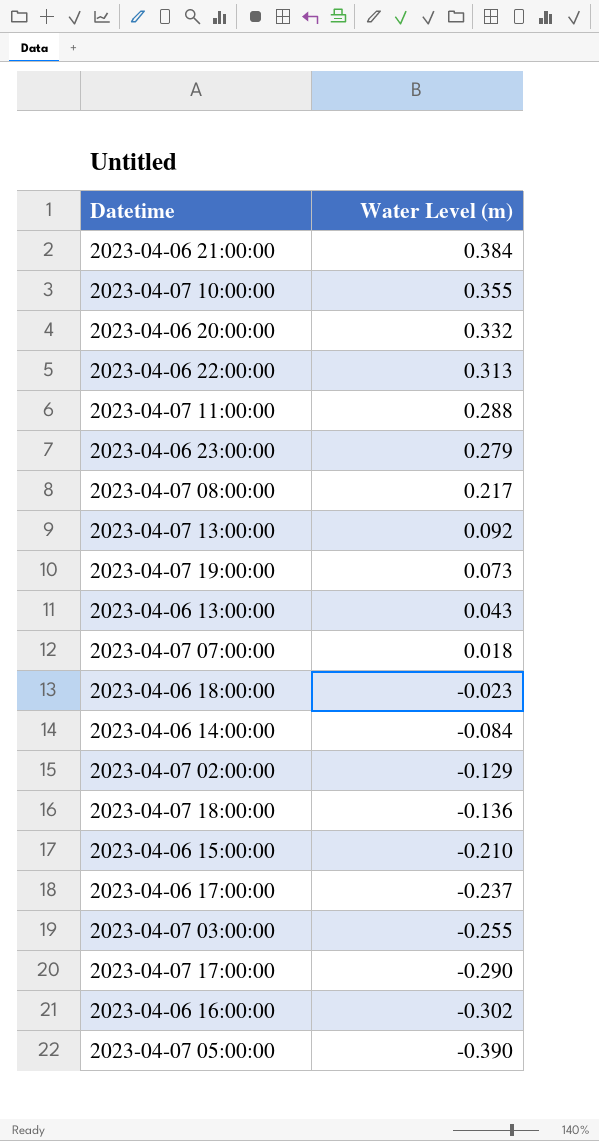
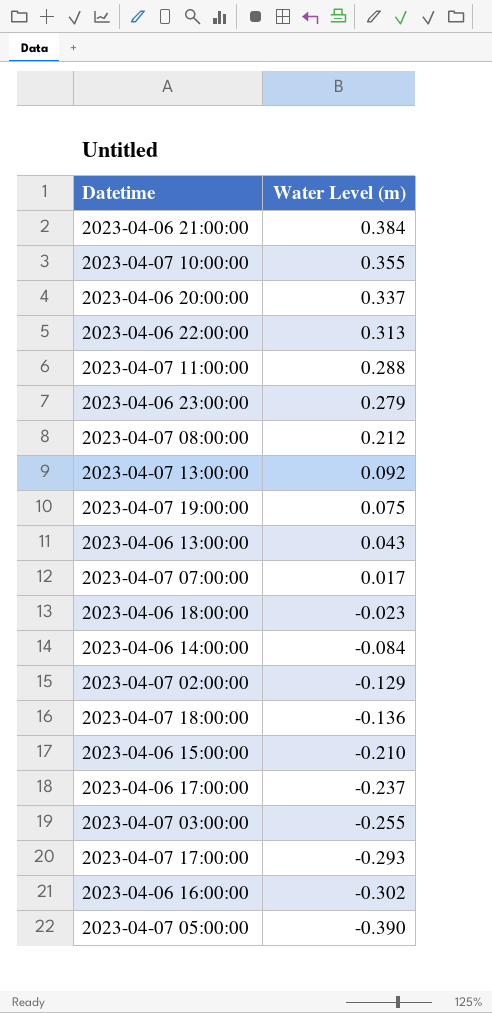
2023-04-06 20:00:00 | Water Level (m): 0.332 -> 0.337
2023-04-07 08:00:00 | Water Level (m): 0.217 -> 0.212
2023-04-07 19:00:00 | Water Level (m): 0.073 -> 0.075
2023-04-07 07:00:00 | Water Level (m): 0.018 -> 0.017
2023-04-07 17:00:00 | Water Level (m): -0.290 -> -0.293

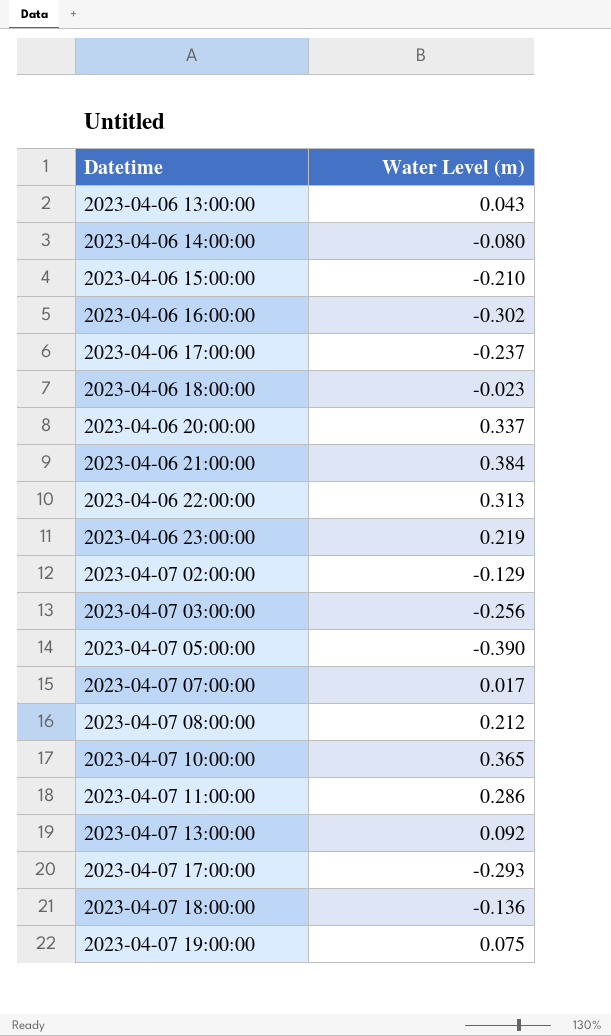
row order: Water Level (m) descending -> Datetime ascending
2023-04-06 14:00:00 | Water Level (m): -0.084 -> -0.080
2023-04-06 23:00:00 | Water Level (m): 0.279 -> 0.219
2023-04-07 03:00:00 | Water Level (m): -0.255 -> -0.256
2023-04-07 10:00:00 | Water Level (m): 0.355 -> 0.365
2023-04-07 11:00:00 | Water Level (m): 0.288 -> 0.286

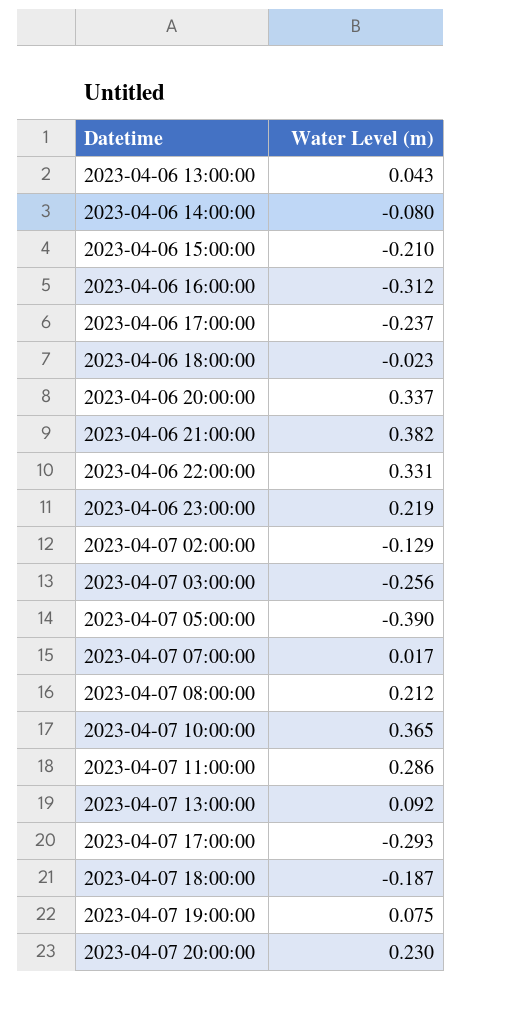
2023-04-06 16:00:00 | Water Level (m): -0.302 -> -0.312
2023-04-06 21:00:00 | Water Level (m): 0.384 -> 0.382
2023-04-06 22:00:00 | Water Level (m): 0.313 -> 0.331
2023-04-07 18:00:00 | Water Level (m): -0.136 -> -0.187
row 2023-04-07 20:00:00: none -> 0.230

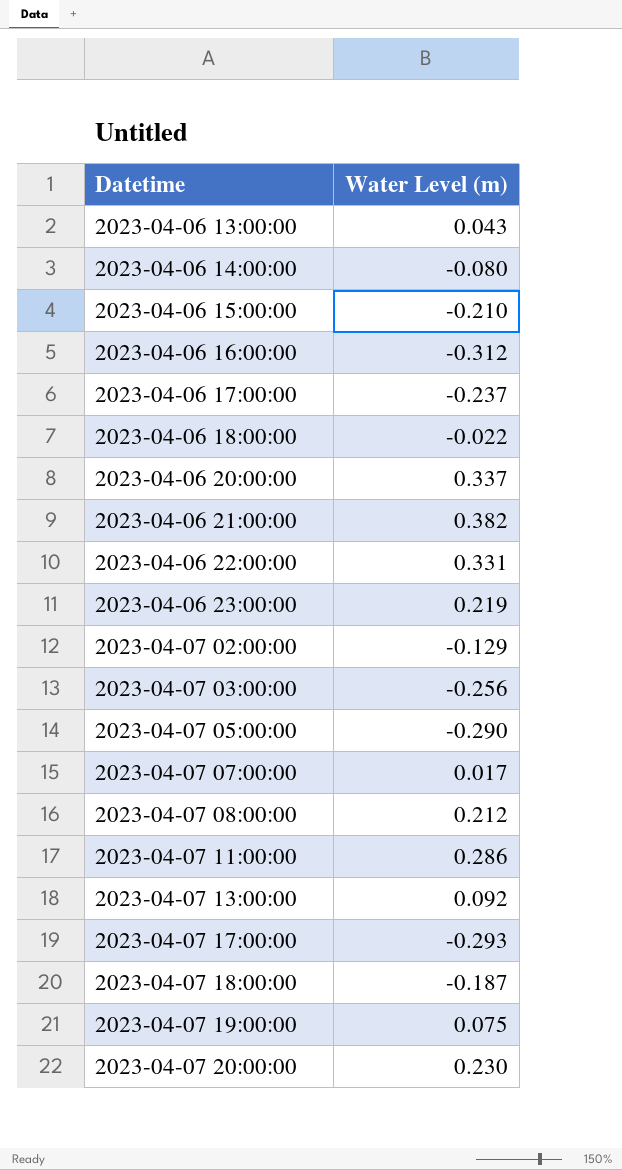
row 2023-04-07 10:00:00: 0.365 -> none
2023-04-06 18:00:00 | Water Level (m): -0.023 -> -0.022
2023-04-07 05:00:00 | Water Level (m): -0.390 -> -0.290

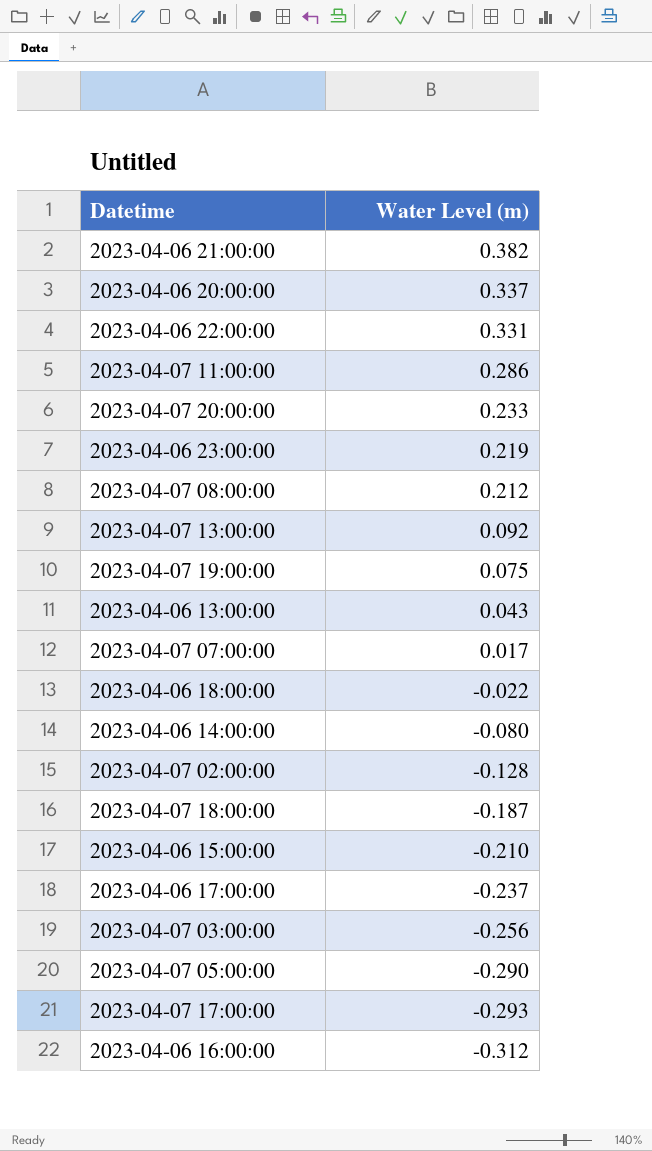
row order: Datetime ascending -> Water Level (m) descending
2023-04-07 20:00:00 | Water Level (m): 0.230 -> 0.233
2023-04-07 02:00:00 | Water Level (m): -0.129 -> -0.128

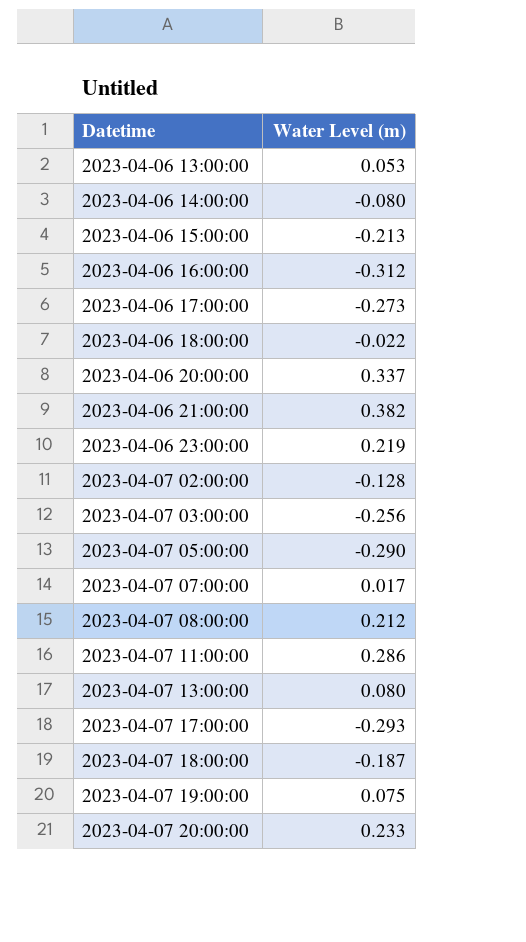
row order: Water Level (m) descending -> Datetime ascending
row 2023-04-06 22:00:00: 0.331 -> none
2023-04-06 13:00:00 | Water Level (m): 0.043 -> 0.053
2023-04-06 15:00:00 | Water Level (m): -0.210 -> -0.213
2023-04-06 17:00:00 | Water Level (m): -0.237 -> -0.273
2023-04-07 13:00:00 | Water Level (m): 0.092 -> 0.080

